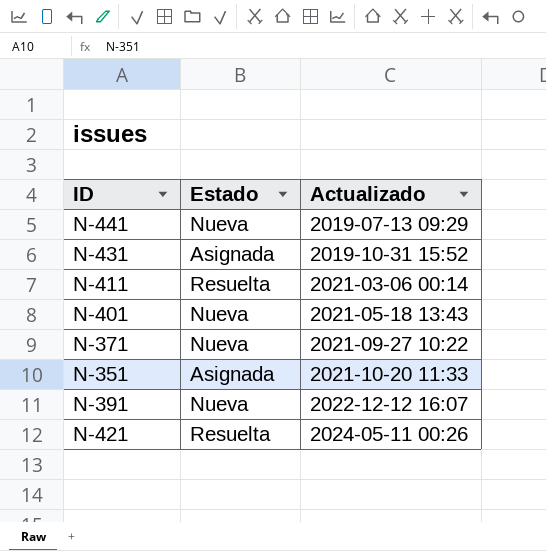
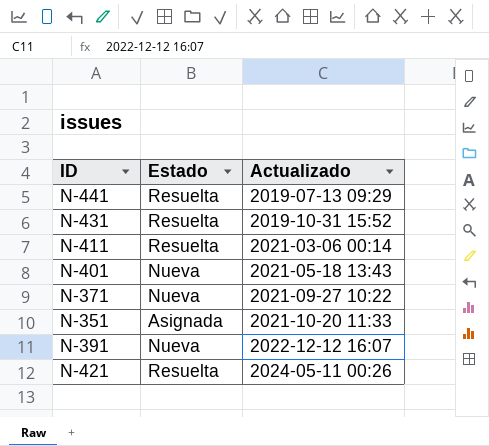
N-441 | Estado: Nueva -> Resuelta
N-431 | Estado: Asignada -> Resuelta

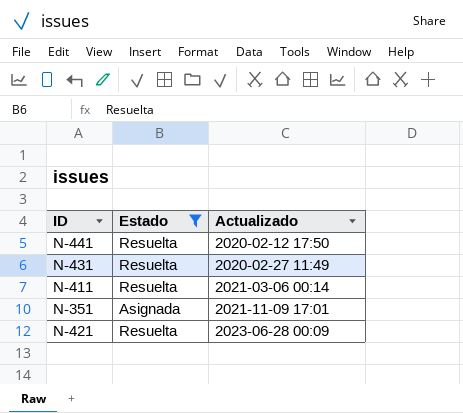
filter: none -> Estado != Nueva
N-441 | Actualizado: 2019-07-13 09:29 -> 2020-02-12 17:50
N-431 | Actualizado: 2019-10-31 15:52 -> 2020-02-27 11:49
N-351 | Actualizado: 2021-10-20 11:33 -> 2021-11-09 17:01
N-421 | Actualizado: 2024-05-11 00:26 -> 2023-06-28 00:09

